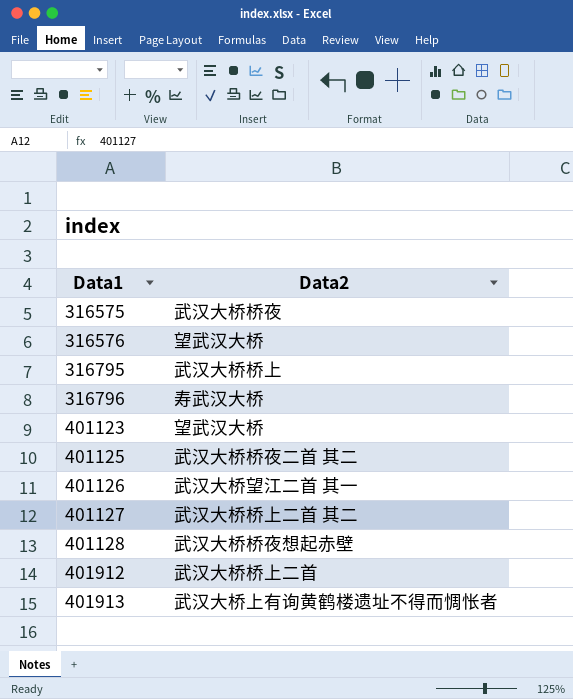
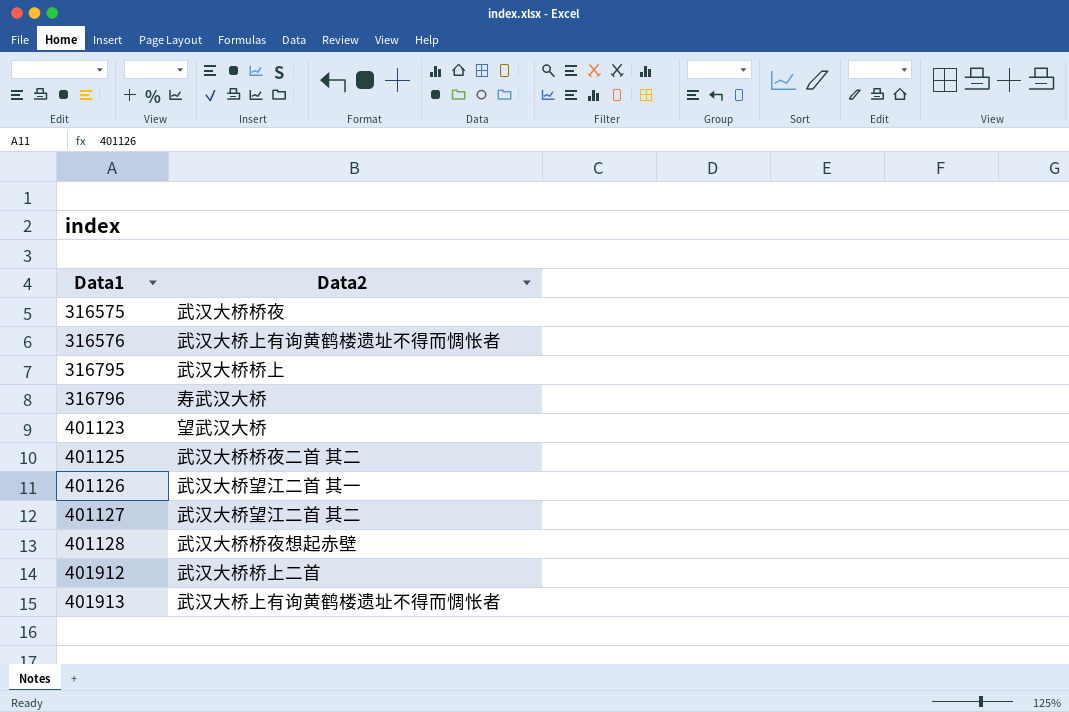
316576 | Data2: 望武汉大桥 -> 武汉大桥上有询黄鹤楼遗址不得而惆怅者
401127 | Data2: 武汉大桥桥上二首 其二 -> 武汉大桥望江二首 其二

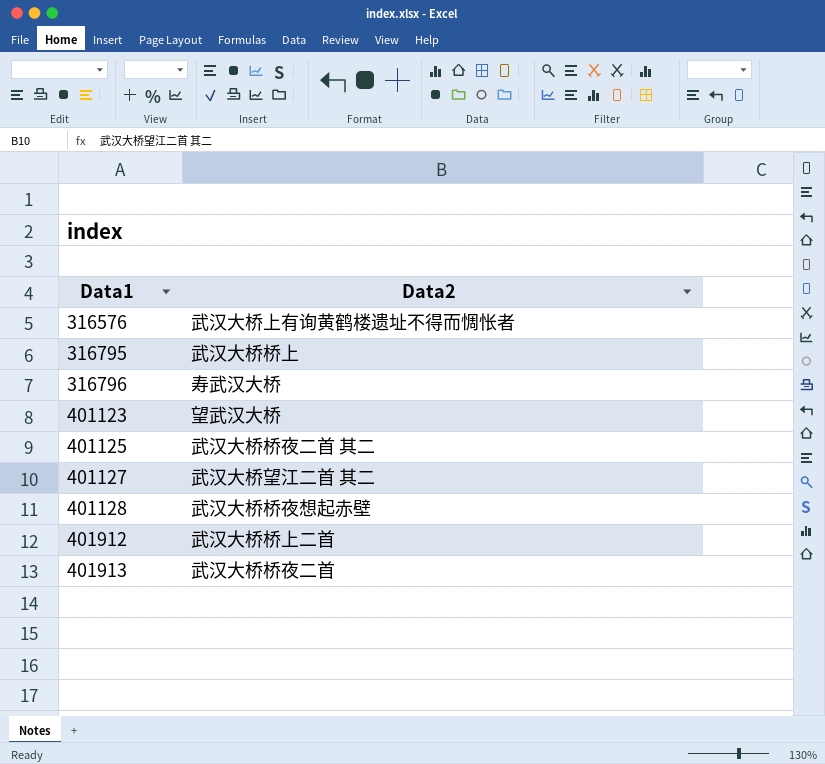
row 316575: 武汉大桥桥夜 -> none
row 401126: 武汉大桥望江二首 其一 -> none
401913 | Data2: 武汉大桥上有询黄鹤楼遗址不得而惆怅者 -> 武汉大桥桥夜二首

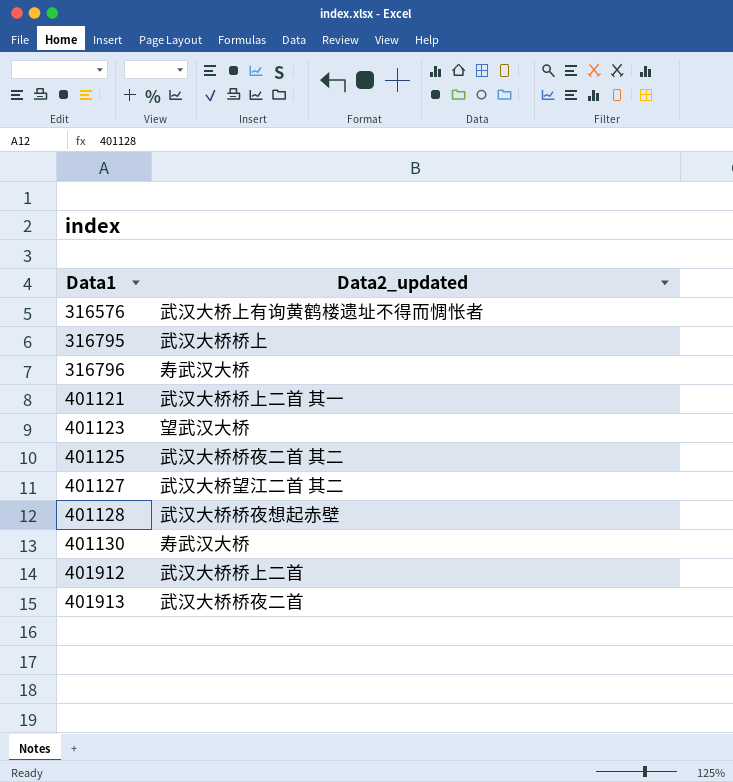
column name: Data2 -> Data2_updated
row 401121: none -> 武汉大桥桥上二首 其一
row 401130: none -> 寿武汉大桥

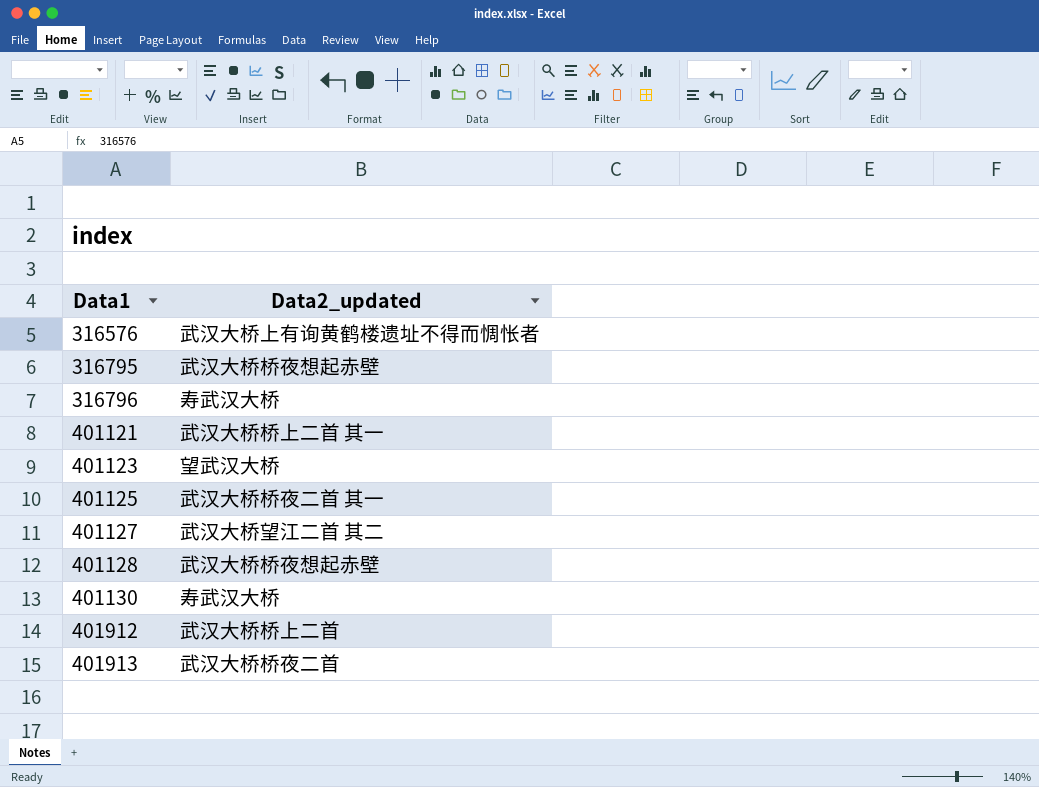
316795 | Data2_updated: 武汉大桥桥上 -> 武汉大桥桥夜想起赤壁
401125 | Data2_updated: 武汉大桥桥夜二首 其二 -> 武汉大桥桥夜二首 其一

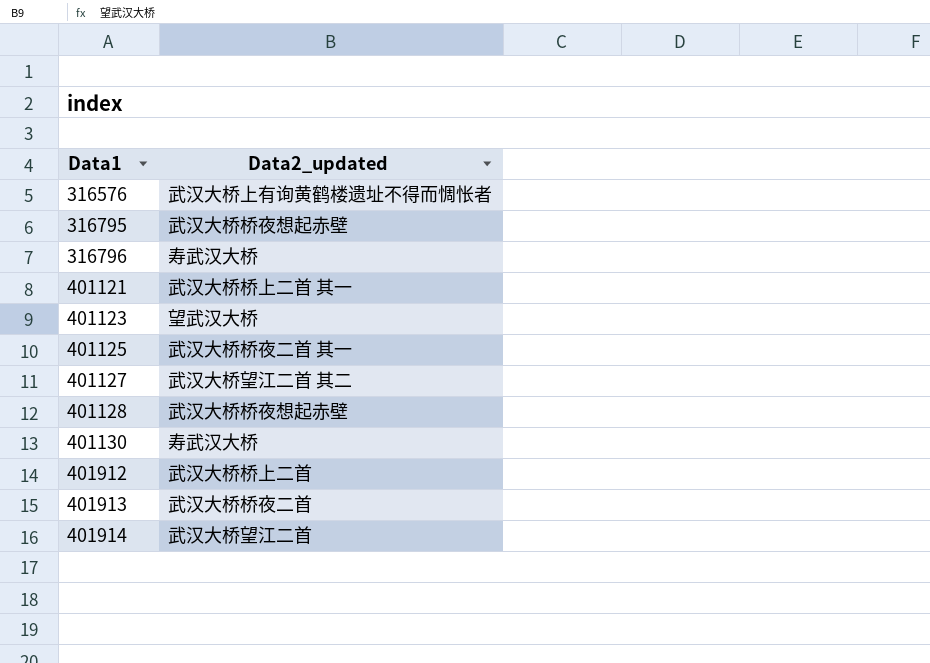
row 401914: none -> 武汉大桥望江二首

